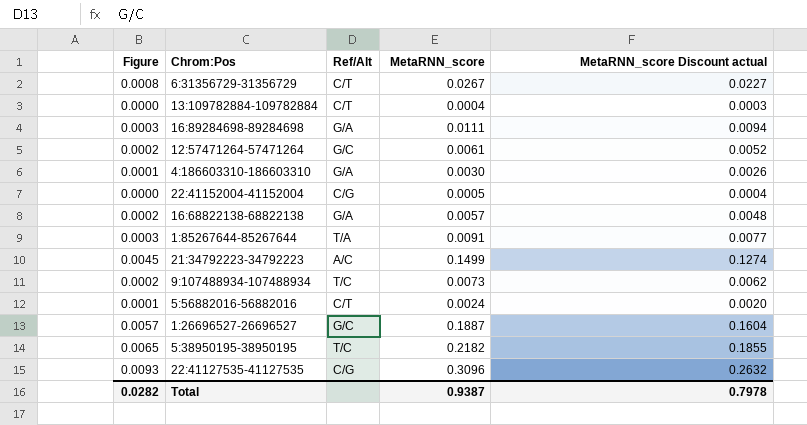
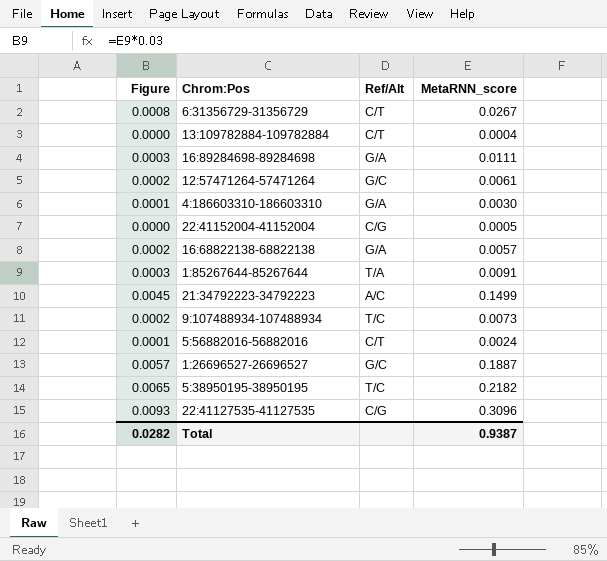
column MetaRNN_score Discount actual | formula: [MetaRNN_score] * 0.85 -> none

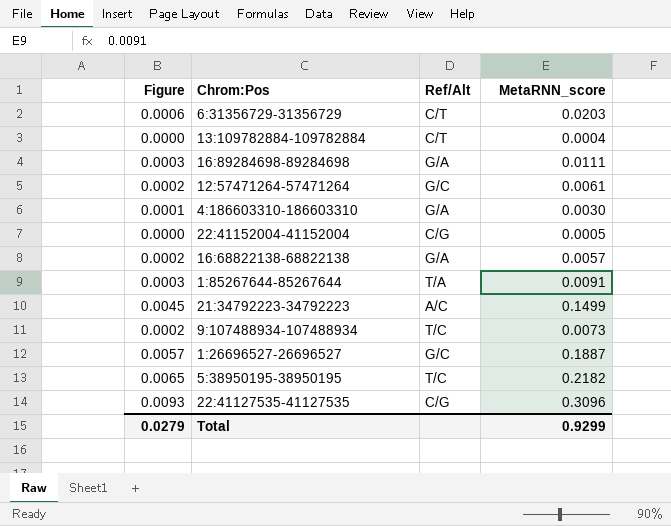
row 5:56882016-56882016: 0.0001 | C/T | 0.0024 -> none
6:31356729-31356729 | Figure: 0.0008 -> 0.0006
6:31356729-31356729 | MetaRNN_score: 0.0267 -> 0.0203
Total | Figure: 0.0282 -> 0.0279
Total | MetaRNN_score: 0.9387 -> 0.9299

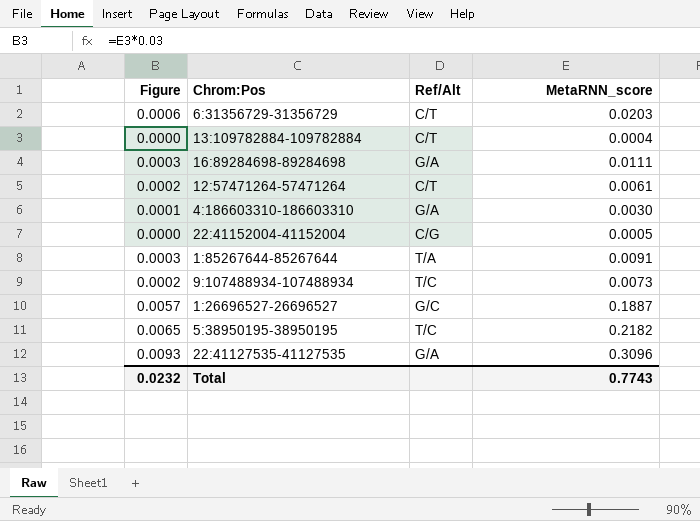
row 16:68822138-68822138: 0.0002 | G/A | 0.0057 -> none
row 21:34792223-34792223: 0.0045 | A/C | 0.1499 -> none
12:57471264-57471264 | Ref/Alt: G/C -> C/T
22:41127535-41127535 | Ref/Alt: C/G -> G/A
Total | Figure: 0.0279 -> 0.0232
Total | MetaRNN_score: 0.9299 -> 0.7743

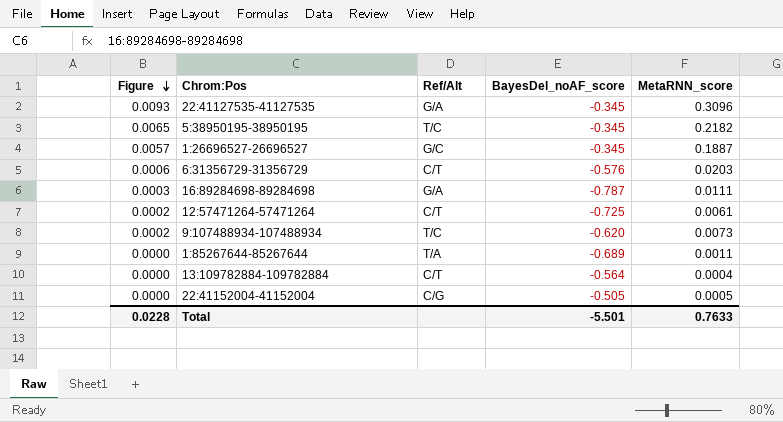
row order: none -> Figure descending
column BayesDel_noAF_score | position: none -> 4
row 4:186603310-186603310: 0.0001 | G/A | 0.0030 -> none
1:85267644-85267644 | Figure: 0.0003 -> 0.0000
1:85267644-85267644 | MetaRNN_score: 0.0091 -> 0.0011
Total | Figure: 0.0232 -> 0.0228
Total | MetaRNN_score: 0.7743 -> 0.7633

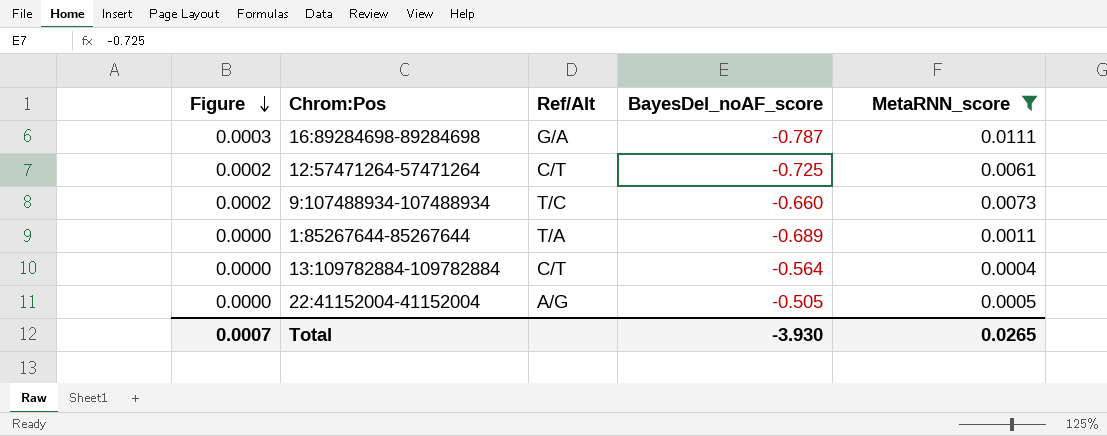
filter: none -> MetaRNN_score <= 0.0111
9:107488934-107488934 | BayesDel_noAF_score: -0.620 -> -0.660
22:41152004-41152004 | Ref/Alt: C/G -> A/G
Total | Figure: 0.0228 -> 0.0007
Total | BayesDel_noAF_score: -5.501 -> -3.930
Total | MetaRNN_score: 0.7633 -> 0.0265

